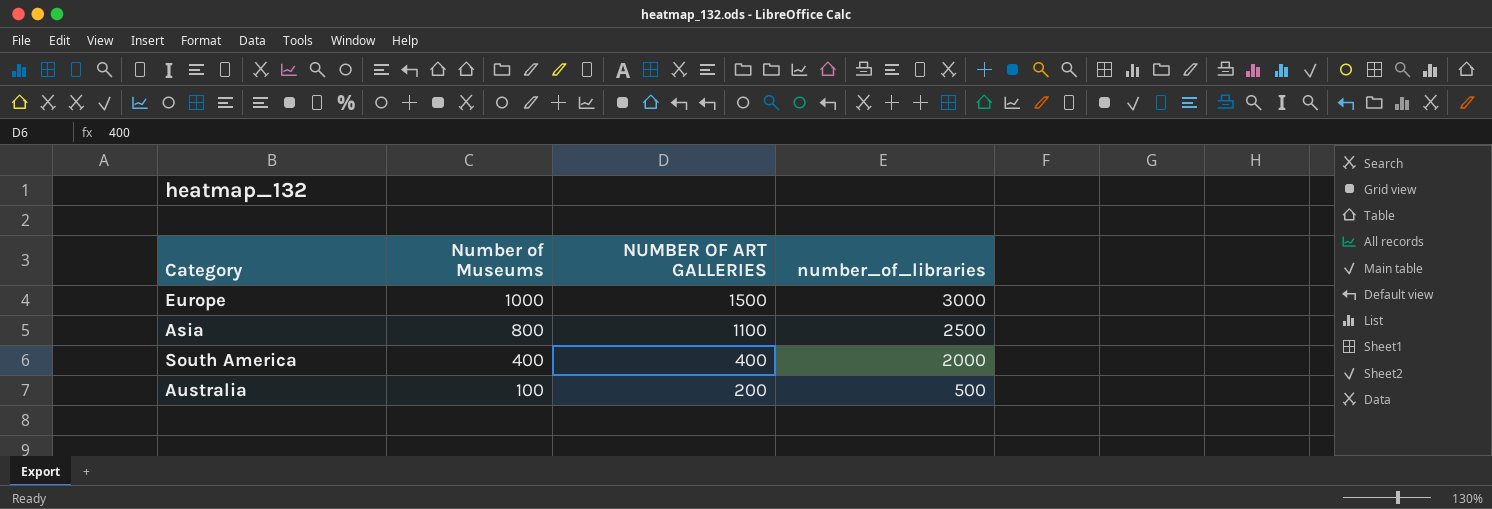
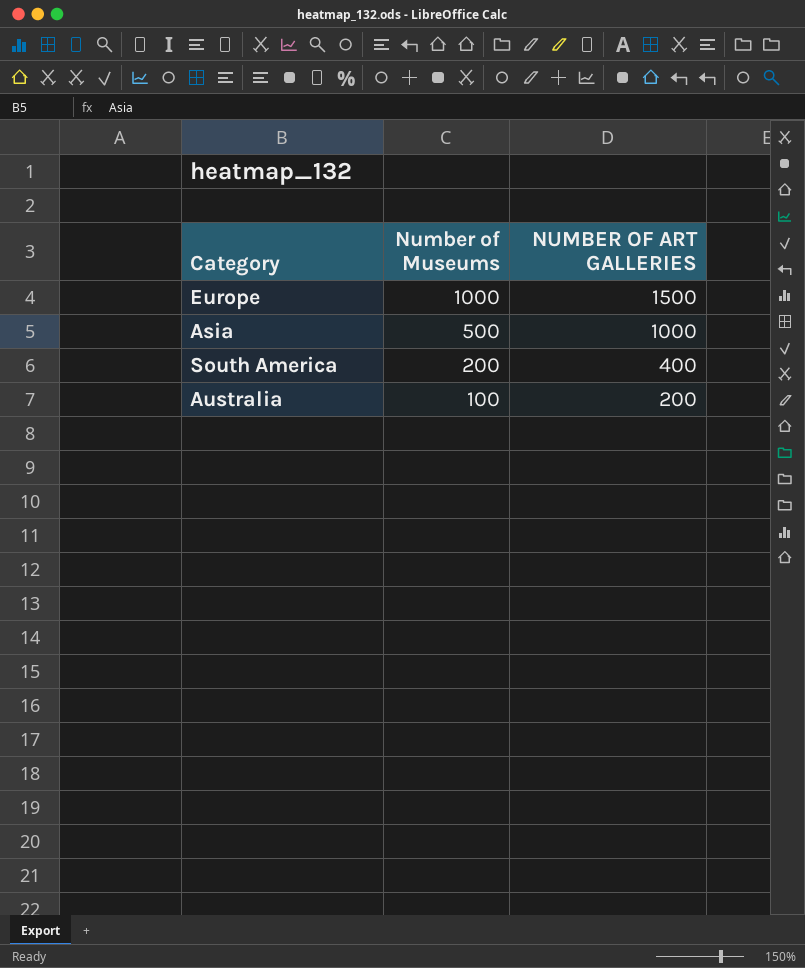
column number_of_libraries | position: 4 -> none
Asia | Number of Museums: 800 -> 500
Asia | NUMBER OF ART GALLERIES: 1100 -> 1000
South America | Number of Museums: 400 -> 200

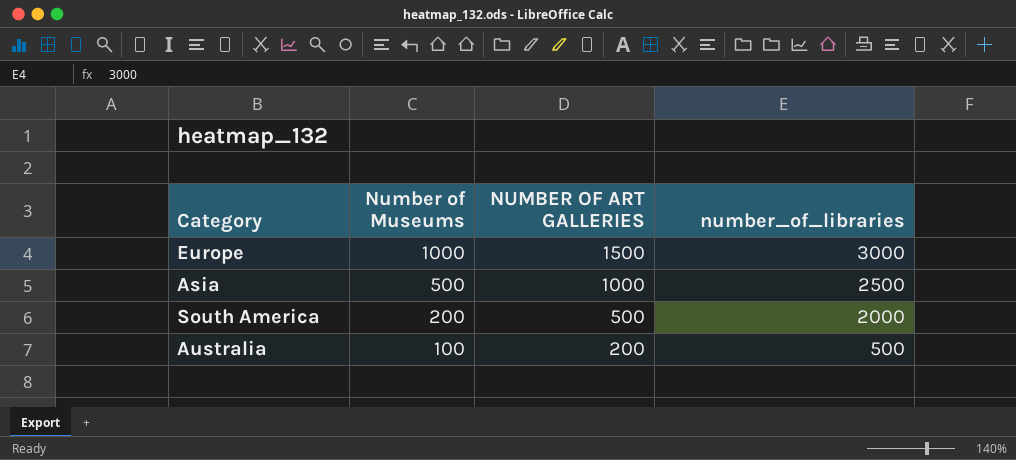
column number_of_libraries | position: none -> 4
South America | NUMBER OF ART GALLERIES: 400 -> 500

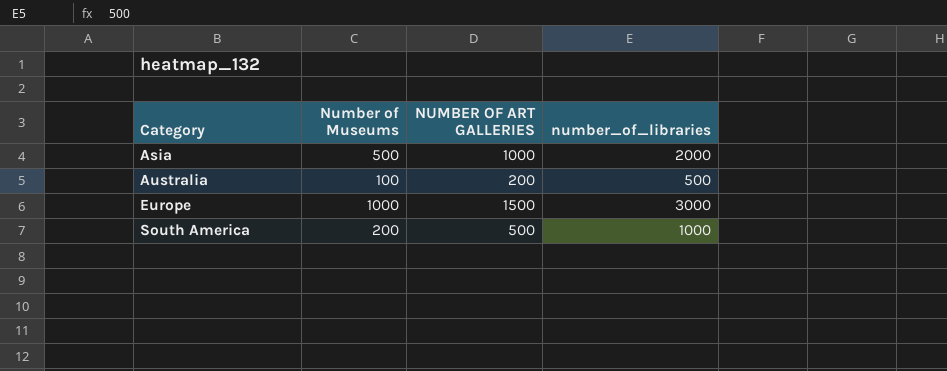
row order: Number of Museums descending -> Category ascending
Asia | number_of_libraries: 2500 -> 2000
South America | number_of_libraries: 2000 -> 1000

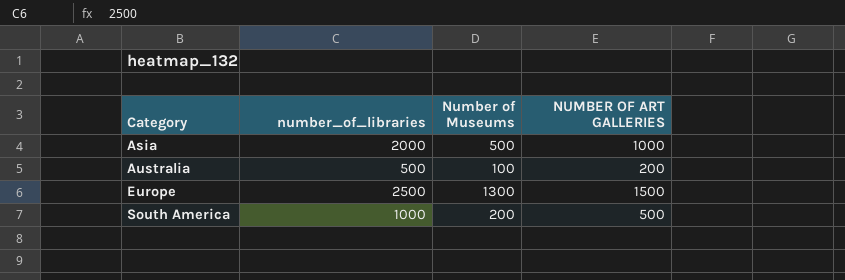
column number_of_libraries | position: 4 -> 2
Europe | number_of_libraries: 3000 -> 2500
Europe | Number of Museums: 1000 -> 1300

